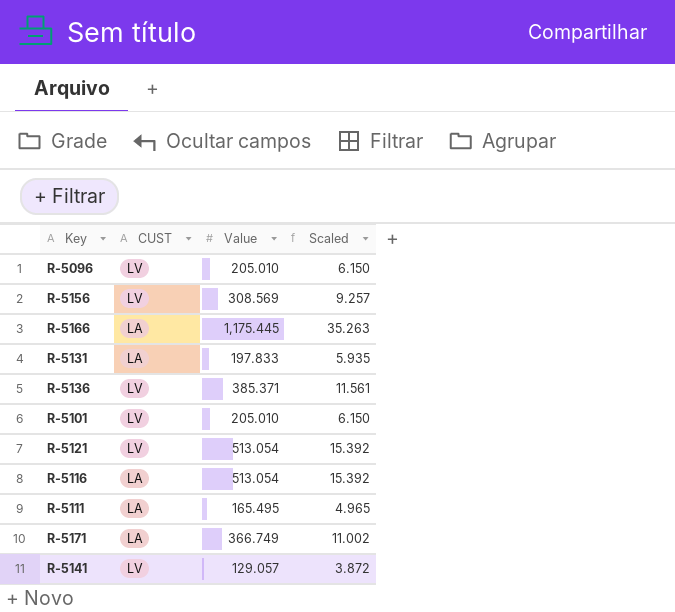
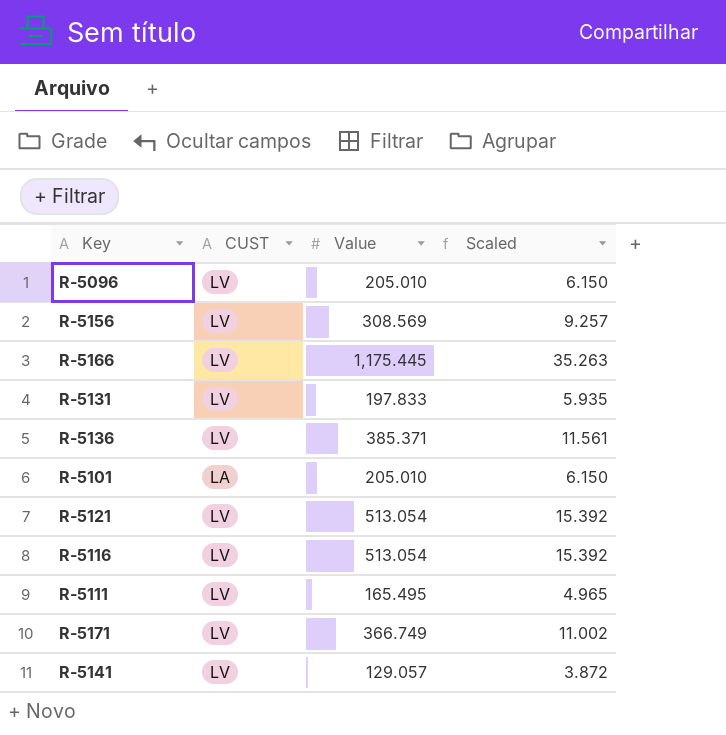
R-5166 | CUST: LA -> LV
R-5131 | CUST: LA -> LV
R-5101 | CUST: LV -> LA
R-5116 | CUST: LA -> LV
R-5111 | CUST: LA -> LV
R-5171 | CUST: LA -> LV

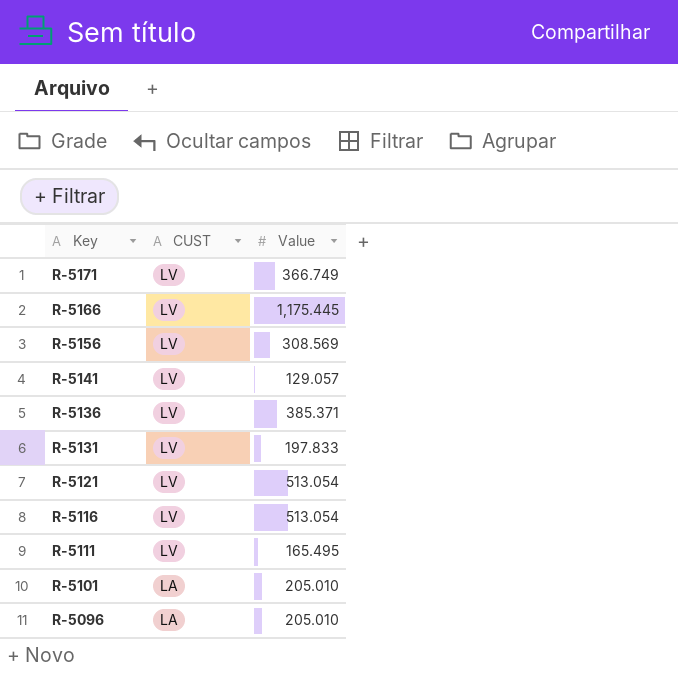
row order: none -> Key descending
column Scaled | formula: [Value] * 0.03 -> none
R-5096 | CUST: LV -> LA

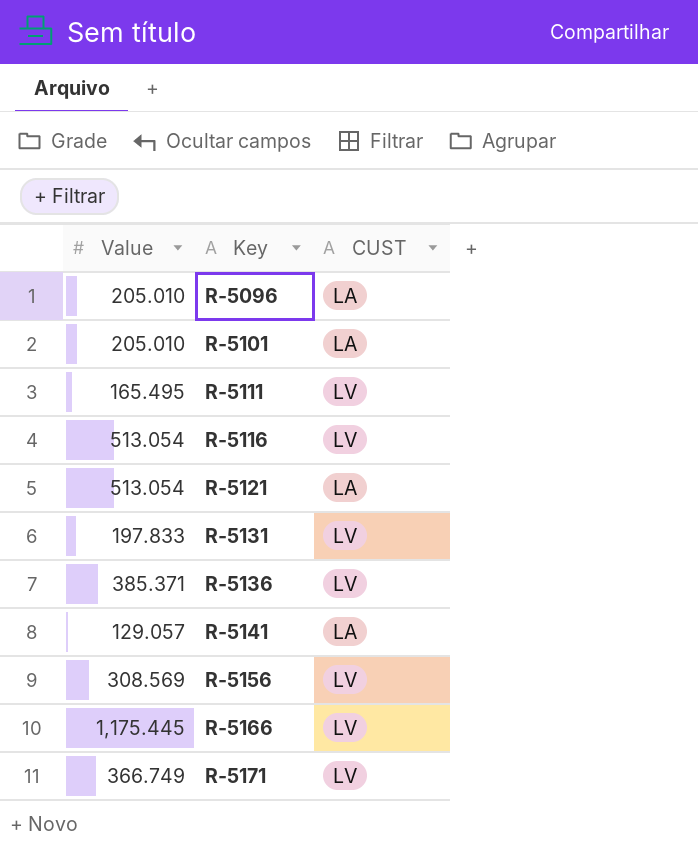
row order: Key descending -> Key ascending
column Value | position: 3 -> 1
R-5121 | CUST: LV -> LA
R-5141 | CUST: LV -> LA

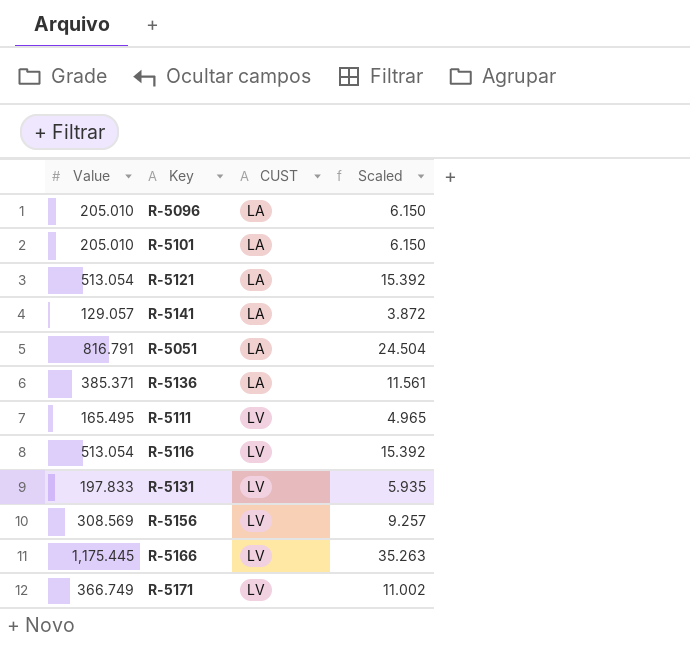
row order: Key ascending -> CUST ascending
column Scaled | formula: none -> [Value] * 0.03
row R-5051: none -> 816.791 | LA | 24.504
R-5136 | CUST: LV -> LA

